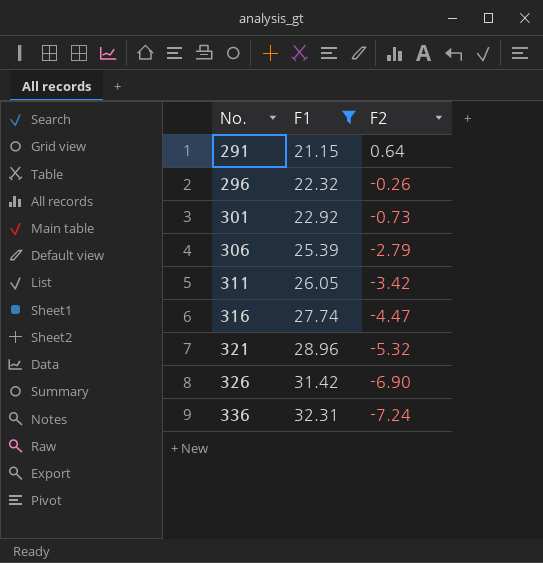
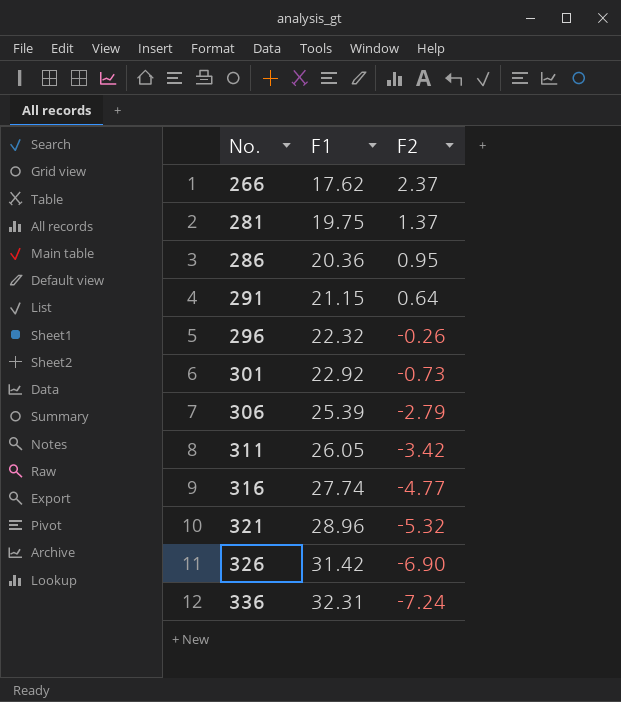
filter: F1 >= 21.15 -> none
316 | F2: -4.47 -> -4.77

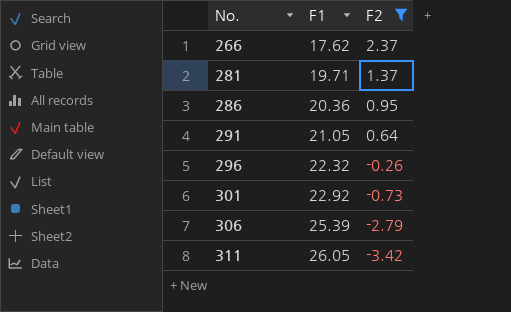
filter: none -> F2 >= -3.42
281 | F1: 19.75 -> 19.71
291 | F1: 21.15 -> 21.05

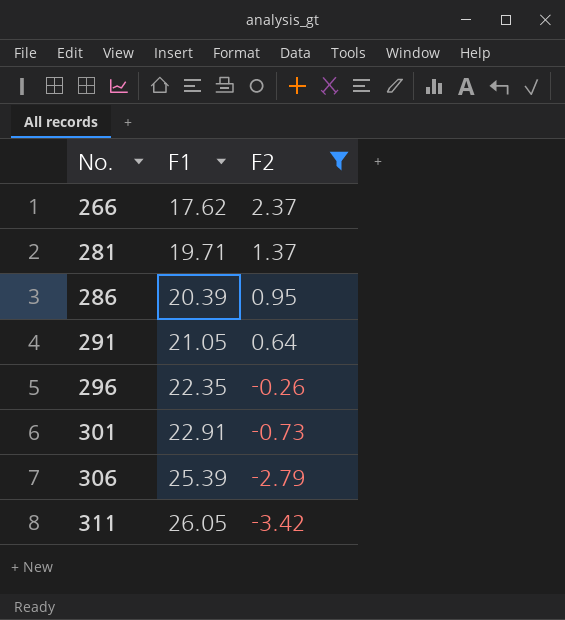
286 | F1: 20.36 -> 20.39
296 | F1: 22.32 -> 22.35
301 | F1: 22.92 -> 22.91

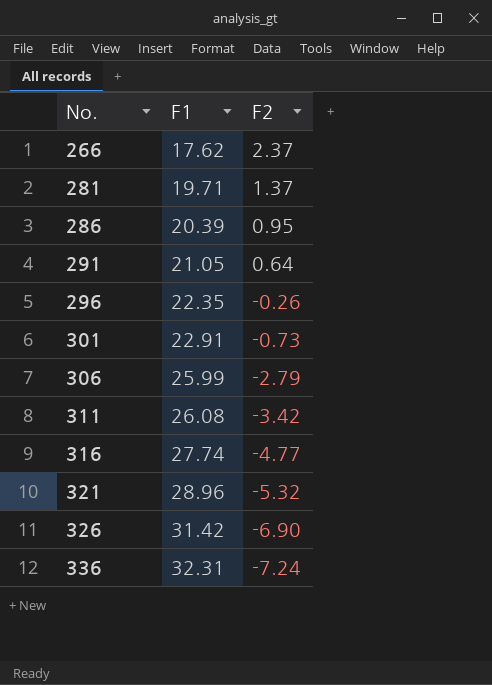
filter: F2 >= -3.42 -> none
306 | F1: 25.39 -> 25.99
311 | F1: 26.05 -> 26.08

